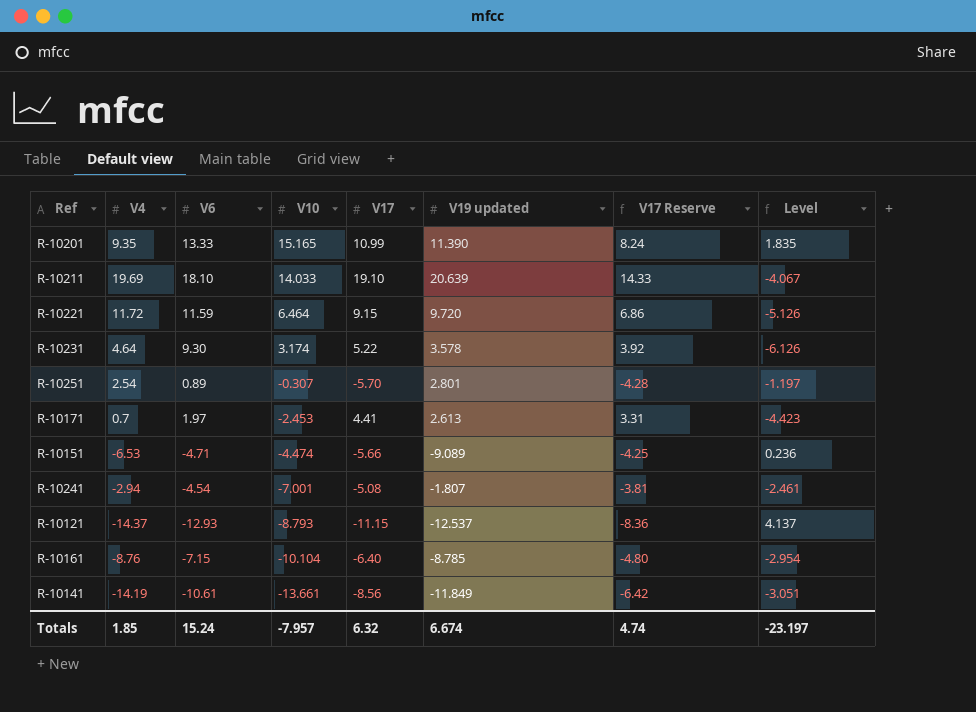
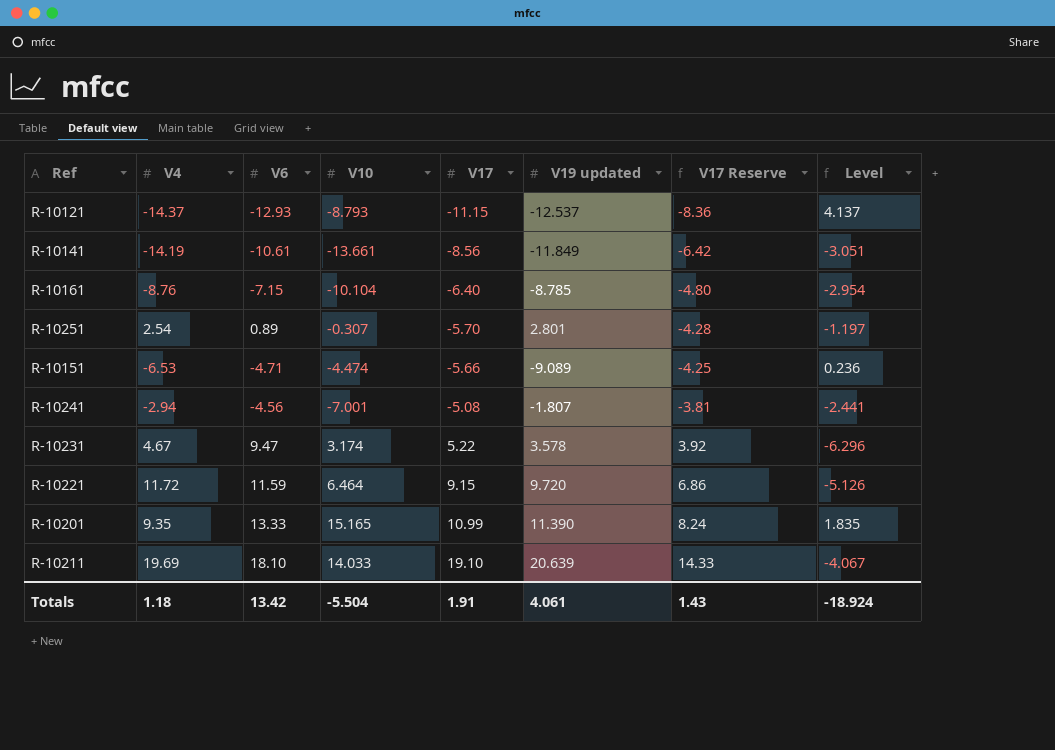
row order: V10 descending -> V17 ascending
row R-10171: 0.7 | 1.97 | -2.453 | 4.41 | 2.613 | 3.31 | -4.423 -> none
R-10241 | V6: -4.54 -> -4.56
R-10241 | Level: -2.461 -> -2.441
R-10231 | V4: 4.64 -> 4.67
R-10231 | V6: 9.30 -> 9.47
R-10231 | Level: -6.126 -> -6.296
Totals | V4: 1.85 -> 1.18
Totals | V6: 15.24 -> 13.42
Totals | V10: -7.957 -> -5.504
Totals | V17: 6.32 -> 1.91
Totals | V19 updated: 6.674 -> 4.061
Totals | V17 Reserve: 4.74 -> 1.43
Totals | Level: -23.197 -> -18.924

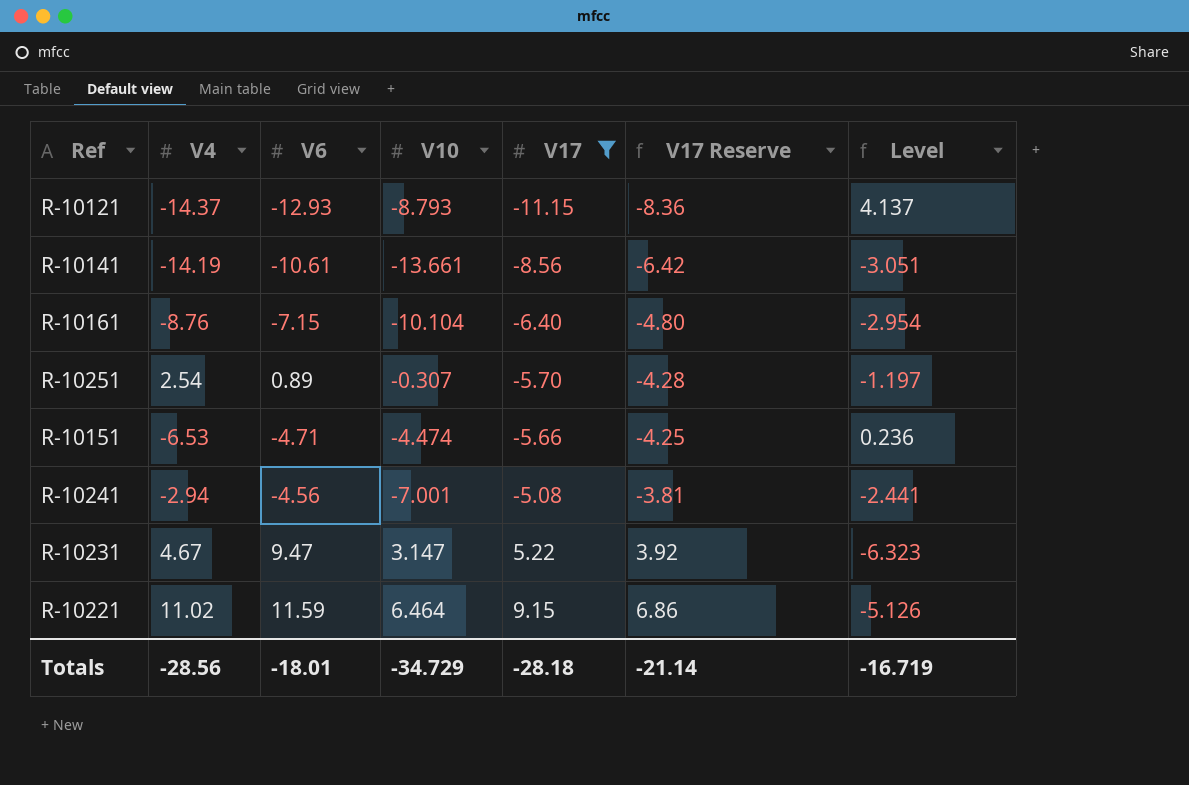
filter: none -> V17 <= 9.15
column V19 updated | position: 6 -> none
R-10231 | V10: 3.174 -> 3.147
R-10231 | Level: -6.296 -> -6.323
R-10221 | V4: 11.72 -> 11.02
Totals | V4: 1.18 -> -28.56
Totals | V6: 13.42 -> -18.01
Totals | V10: -5.504 -> -34.729
Totals | V17: 1.91 -> -28.18
Totals | V17 Reserve: 1.43 -> -21.14
Totals | Level: -18.924 -> -16.719

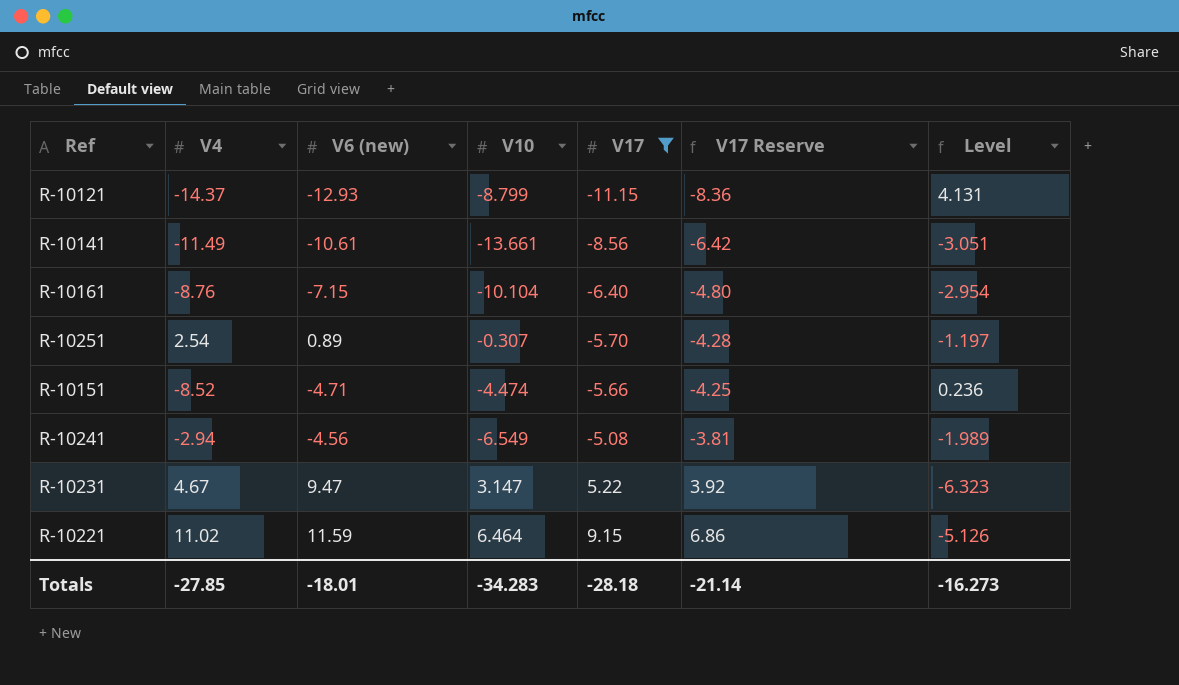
column name: V6 -> V6 (new)
R-10121 | V10: -8.793 -> -8.799
R-10121 | Level: 4.137 -> 4.131
R-10141 | V4: -14.19 -> -11.49
R-10151 | V4: -6.53 -> -8.52
R-10241 | V10: -7.001 -> -6.549
R-10241 | Level: -2.441 -> -1.989
Totals | V4: -28.56 -> -27.85
Totals | V10: -34.729 -> -34.283
Totals | Level: -16.719 -> -16.273

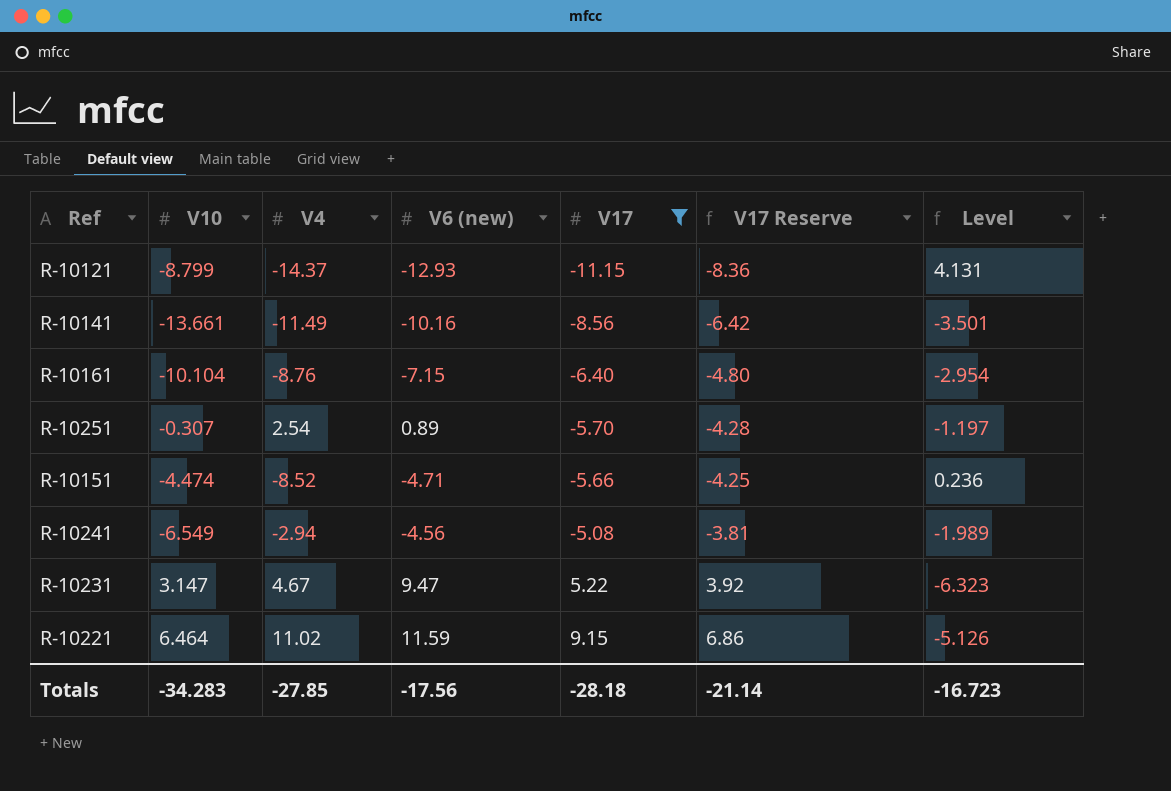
column V10 | position: 4 -> 2
R-10141 | V6 (new): -10.61 -> -10.16
R-10141 | Level: -3.051 -> -3.501
Totals | V6 (new): -18.01 -> -17.56
Totals | Level: -16.273 -> -16.723

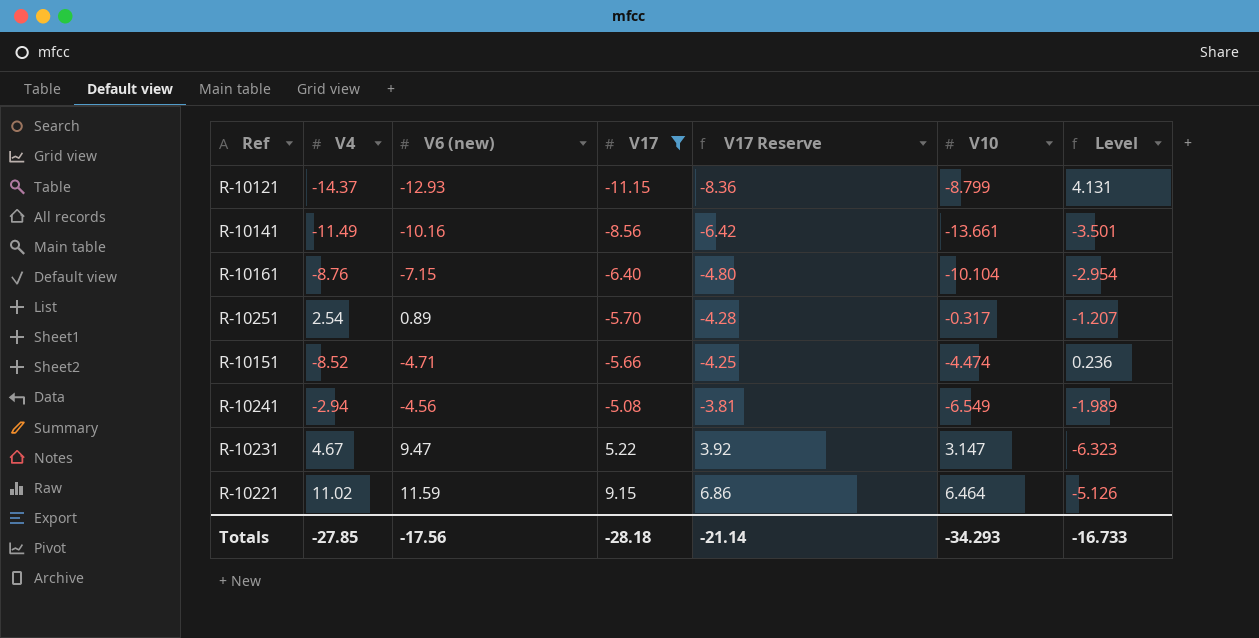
column V10 | position: 2 -> 6
R-10251 | V10: -0.307 -> -0.317
R-10251 | Level: -1.197 -> -1.207
Totals | V10: -34.283 -> -34.293
Totals | Level: -16.723 -> -16.733

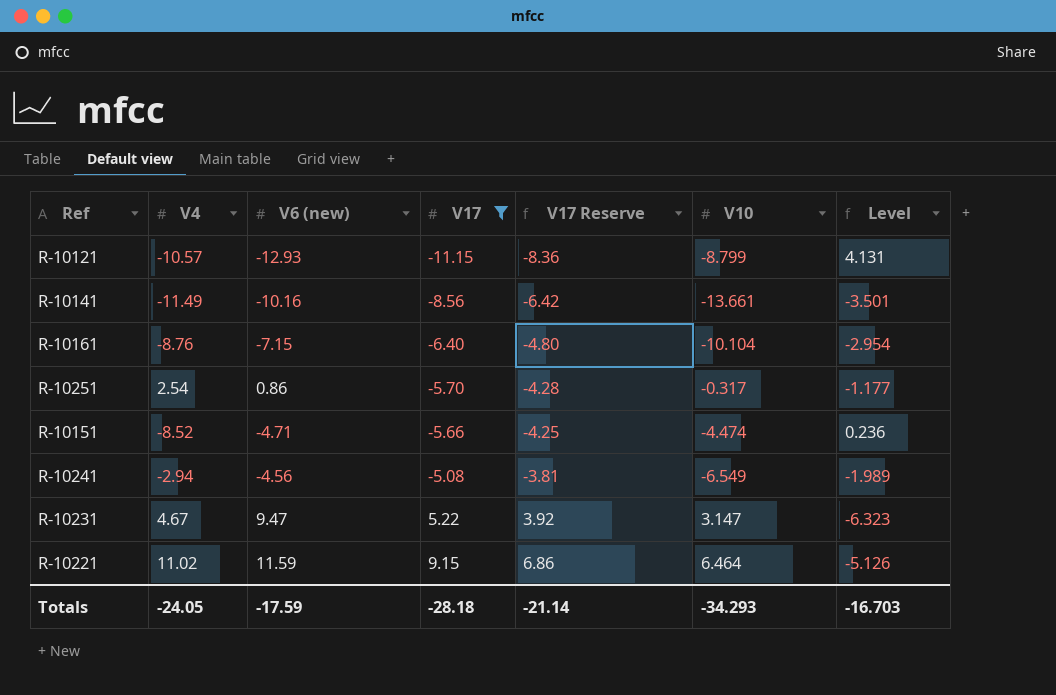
R-10121 | V4: -14.37 -> -10.57
R-10251 | V6 (new): 0.89 -> 0.86
R-10251 | Level: -1.207 -> -1.177
Totals | V4: -27.85 -> -24.05
Totals | V6 (new): -17.56 -> -17.59
Totals | Level: -16.733 -> -16.703

